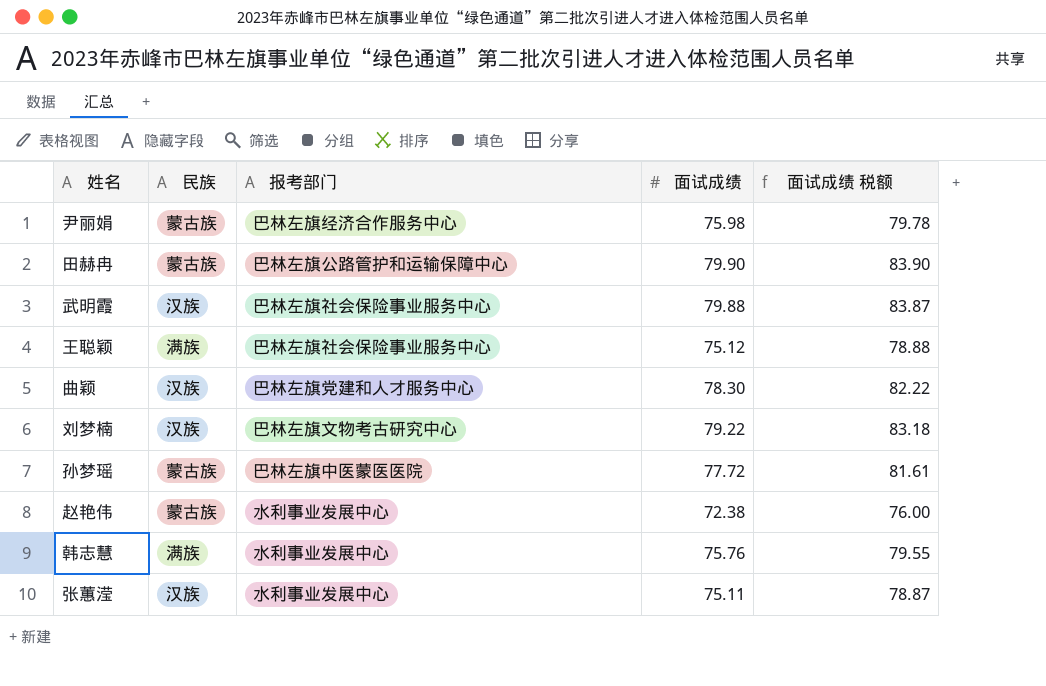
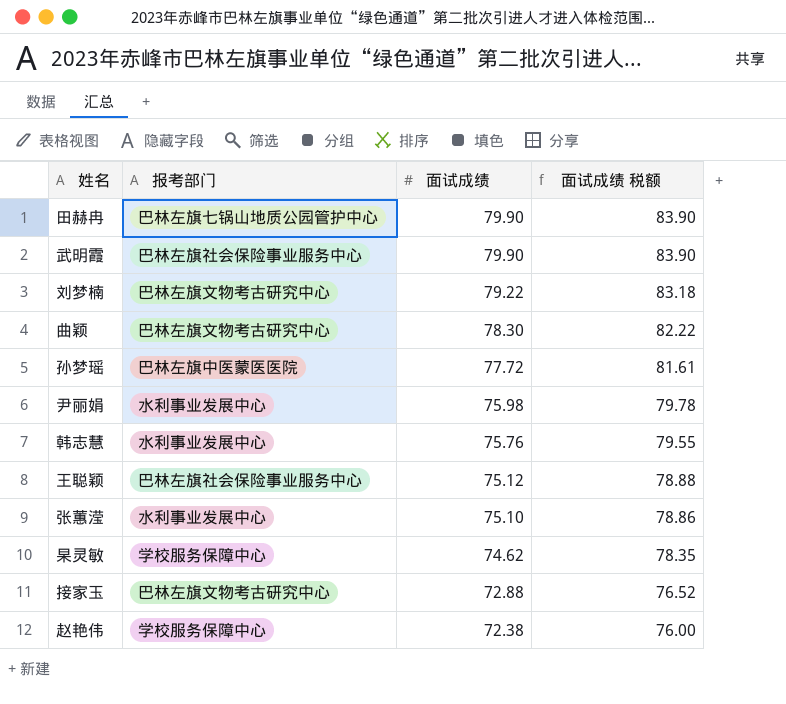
row order: none -> 面试成绩 descending
column 民族 | position: 2 -> none
田赫冉 | 报考部门: 巴林左旗公路管护和运输保障中心 -> 巴林左旗七锅山地质公园管护中心
武明霞 | 面试成绩: 79.88 -> 79.90
武明霞 | 面试成绩 税额: 83.87 -> 83.90
曲颖 | 报考部门: 巴林左旗党建和人才服务中心 -> 巴林左旗文物考古研究中心
尹丽娟 | 报考部门: 巴林左旗经济合作服务中心 -> 水利事业发展中心
张蕙滢 | 面试成绩: 75.11 -> 75.10
张蕙滢 | 面试成绩 税额: 78.87 -> 78.86
row 杲灵敏: none -> 学校服务保障中心 | 74.62 | 78.35
row 接家玉: none -> 巴林左旗文物考古研究中心 | 72.88 | 76.52
赵艳伟 | 报考部门: 水利事业发展中心 -> 学校服务保障中心

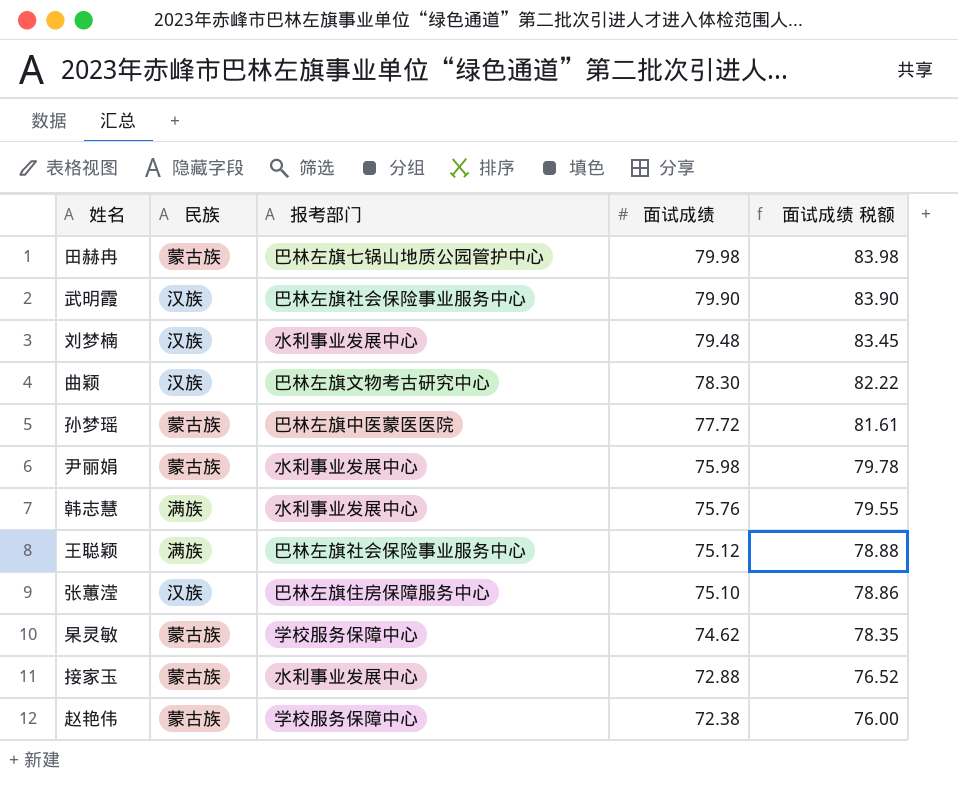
column 民族 | position: none -> 2
田赫冉 | 面试成绩: 79.90 -> 79.98
田赫冉 | 面试成绩 税额: 83.90 -> 83.98
刘梦楠 | 报考部门: 巴林左旗文物考古研究中心 -> 水利事业发展中心
刘梦楠 | 面试成绩: 79.22 -> 79.48
刘梦楠 | 面试成绩 税额: 83.18 -> 83.45
张蕙滢 | 报考部门: 水利事业发展中心 -> 巴林左旗住房保障服务中心
接家玉 | 报考部门: 巴林左旗文物考古研究中心 -> 水利事业发展中心

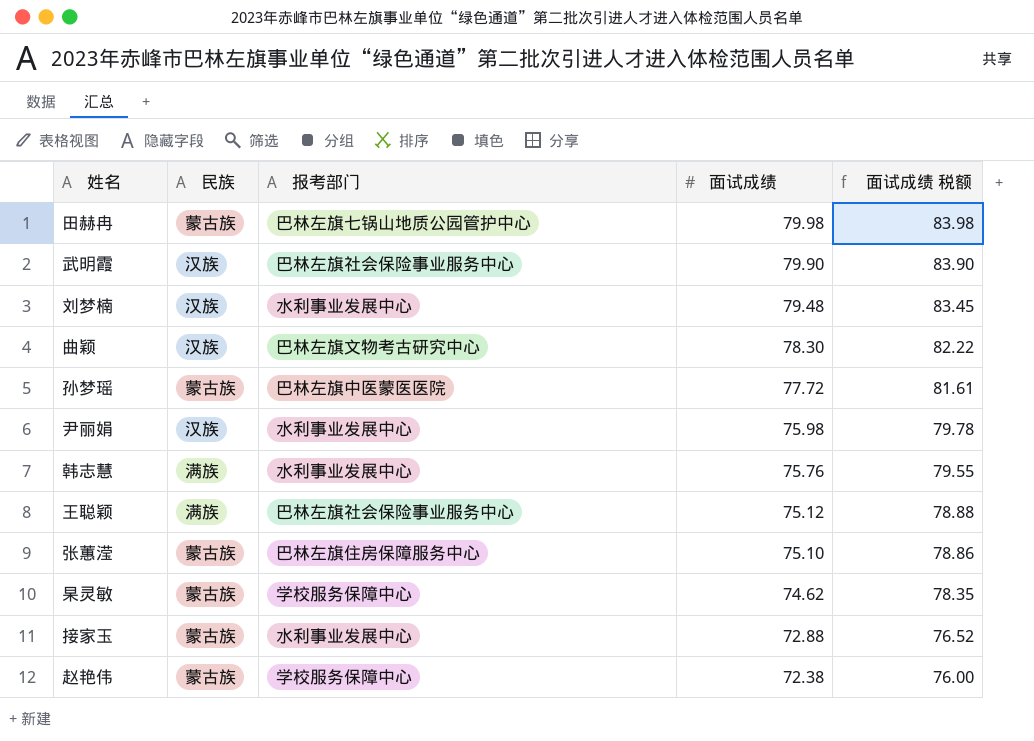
尹丽娟 | 民族: 蒙古族 -> 汉族
张蕙滢 | 民族: 汉族 -> 蒙古族

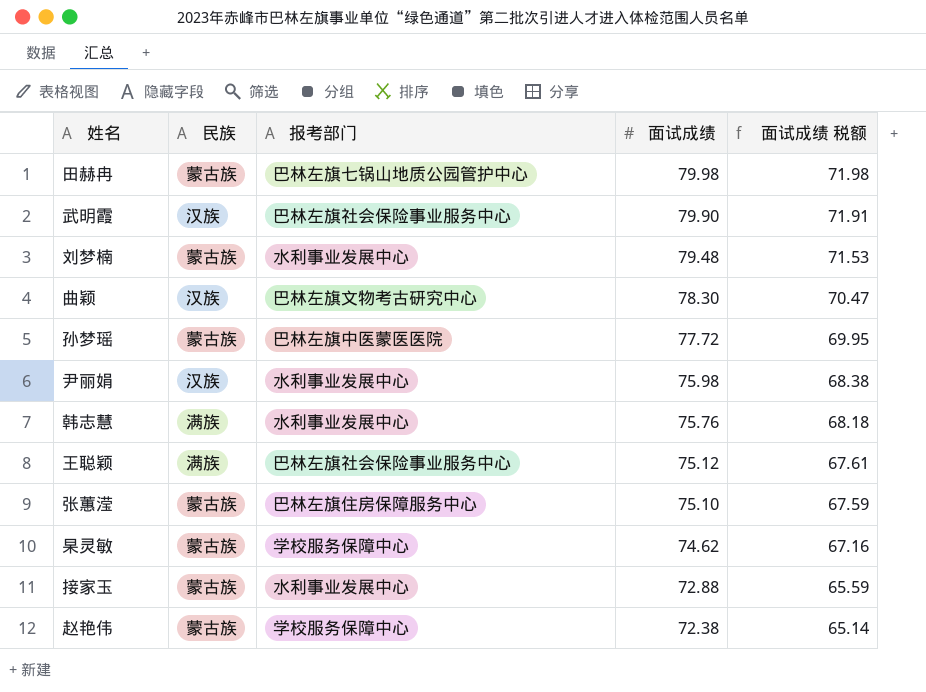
column 面试成绩 税额 | formula: [面试成绩] * 1.05 -> [面试成绩] * 0.9
刘梦楠 | 民族: 汉族 -> 蒙古族

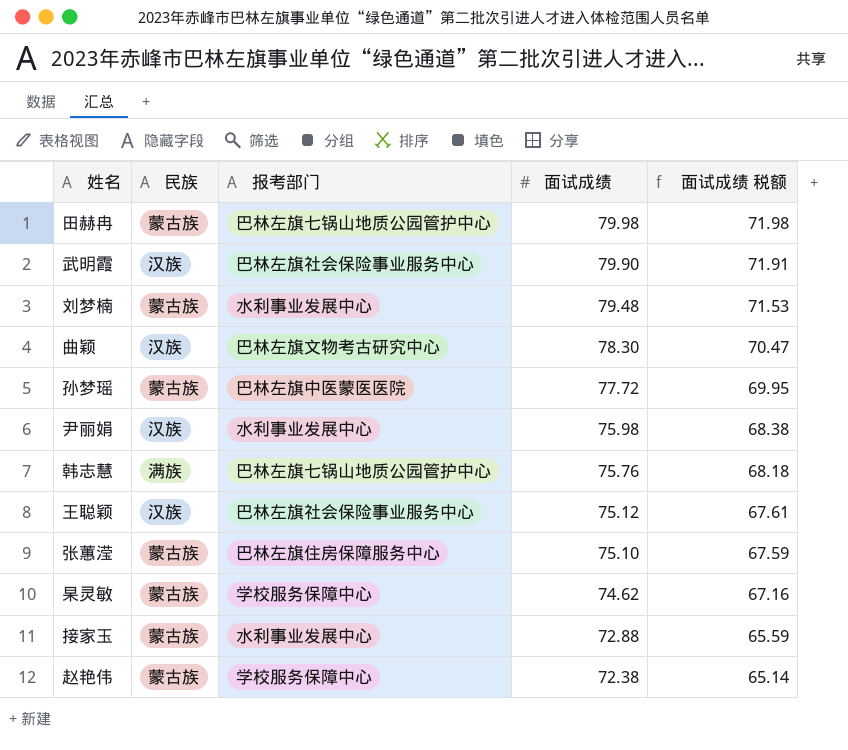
韩志慧 | 报考部门: 水利事业发展中心 -> 巴林左旗七锅山地质公园管护中心
王聪颖 | 民族: 满族 -> 汉族

